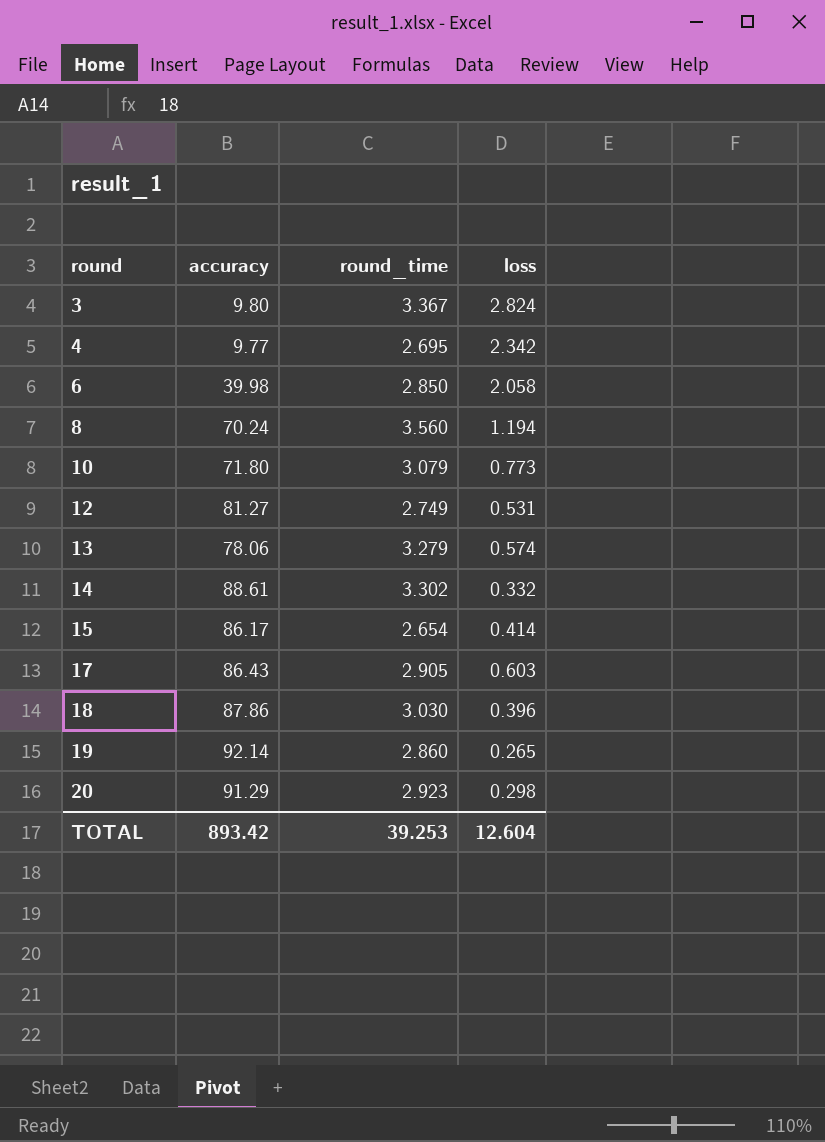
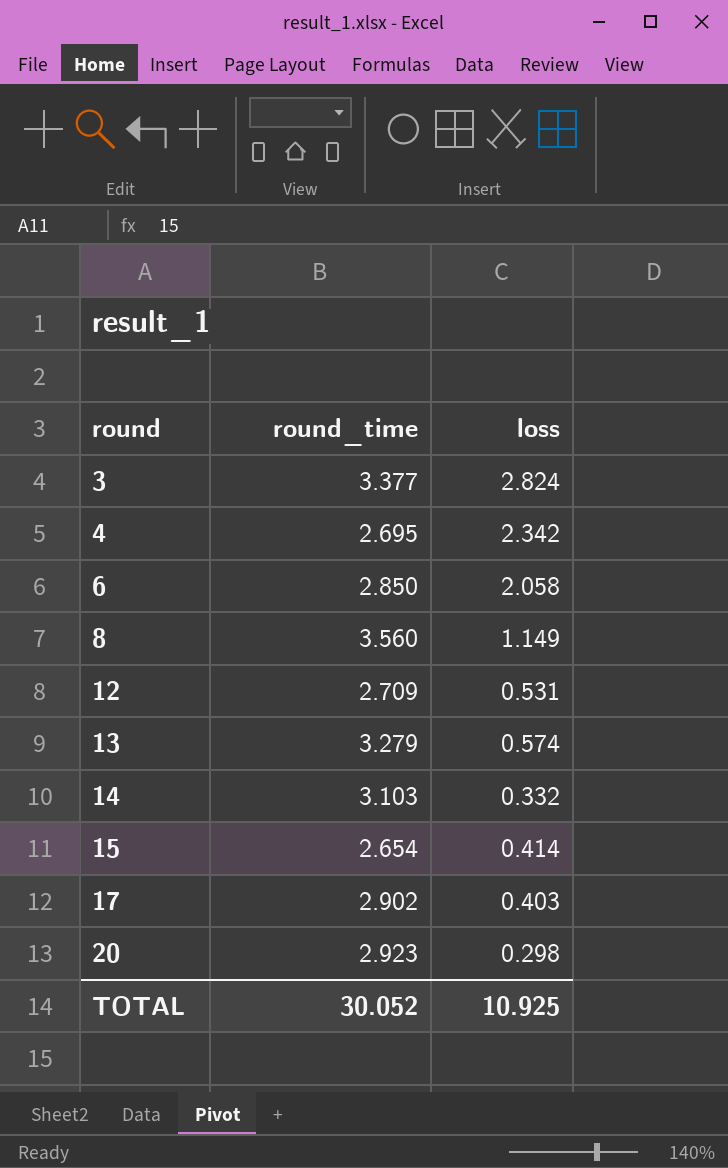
column accuracy | position: 2 -> none
row 10: 71.80 | 3.079 | 0.773 -> none
row 18: 87.86 | 3.030 | 0.396 -> none
row 19: 92.14 | 2.860 | 0.265 -> none
3 | round_time: 3.367 -> 3.377
8 | loss: 1.194 -> 1.149
12 | round_time: 2.749 -> 2.709
14 | round_time: 3.302 -> 3.103
17 | round_time: 2.905 -> 2.902
17 | loss: 0.603 -> 0.403
TOTAL | round_time: 39.253 -> 30.052
TOTAL | loss: 12.604 -> 10.925

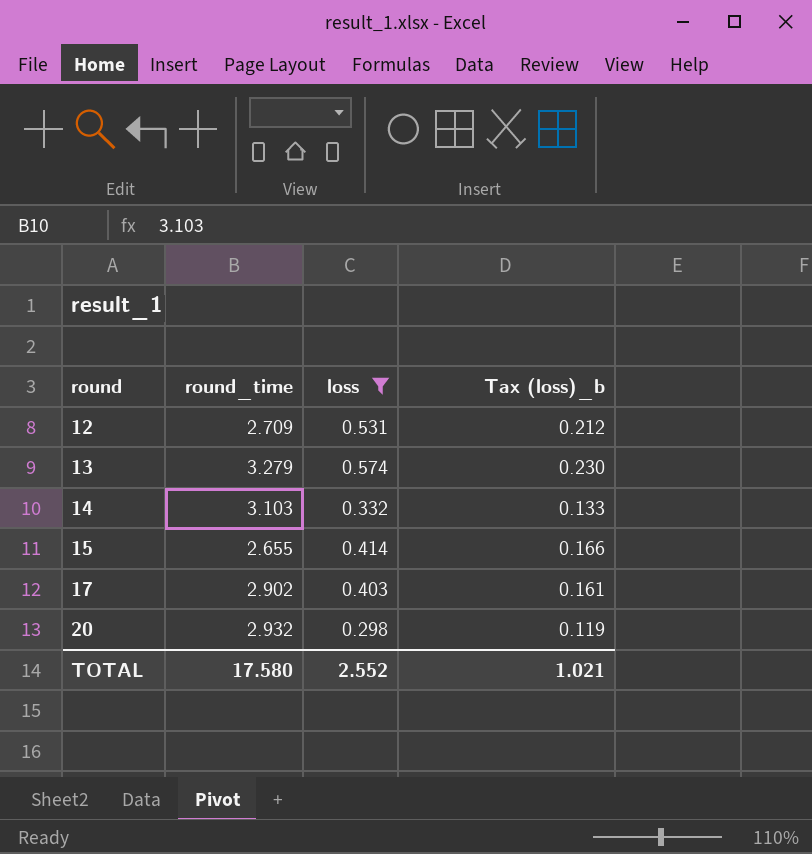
filter: none -> loss <= 0.574
column Tax (loss)_b | formula: none -> [loss] * 0.4
15 | round_time: 2.654 -> 2.655
20 | round_time: 2.923 -> 2.932
TOTAL | round_time: 30.052 -> 17.580
TOTAL | loss: 10.925 -> 2.552

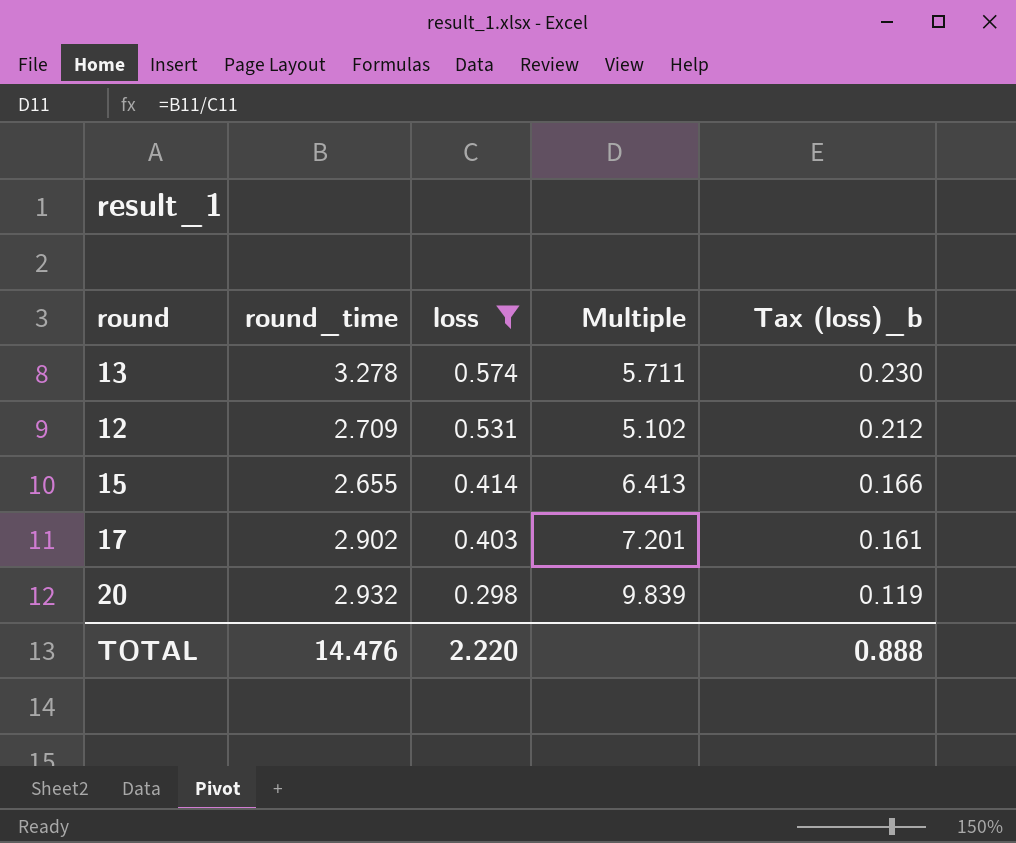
row order: round ascending -> loss descending
column Multiple | formula: none -> [round_time] / [loss]
row 14: 3.103 | 0.332 | 0.133 -> none
13 | round_time: 3.279 -> 3.278
TOTAL | round_time: 17.580 -> 14.476
TOTAL | loss: 2.552 -> 2.220
TOTAL | Tax (loss)_b: 1.021 -> 0.888

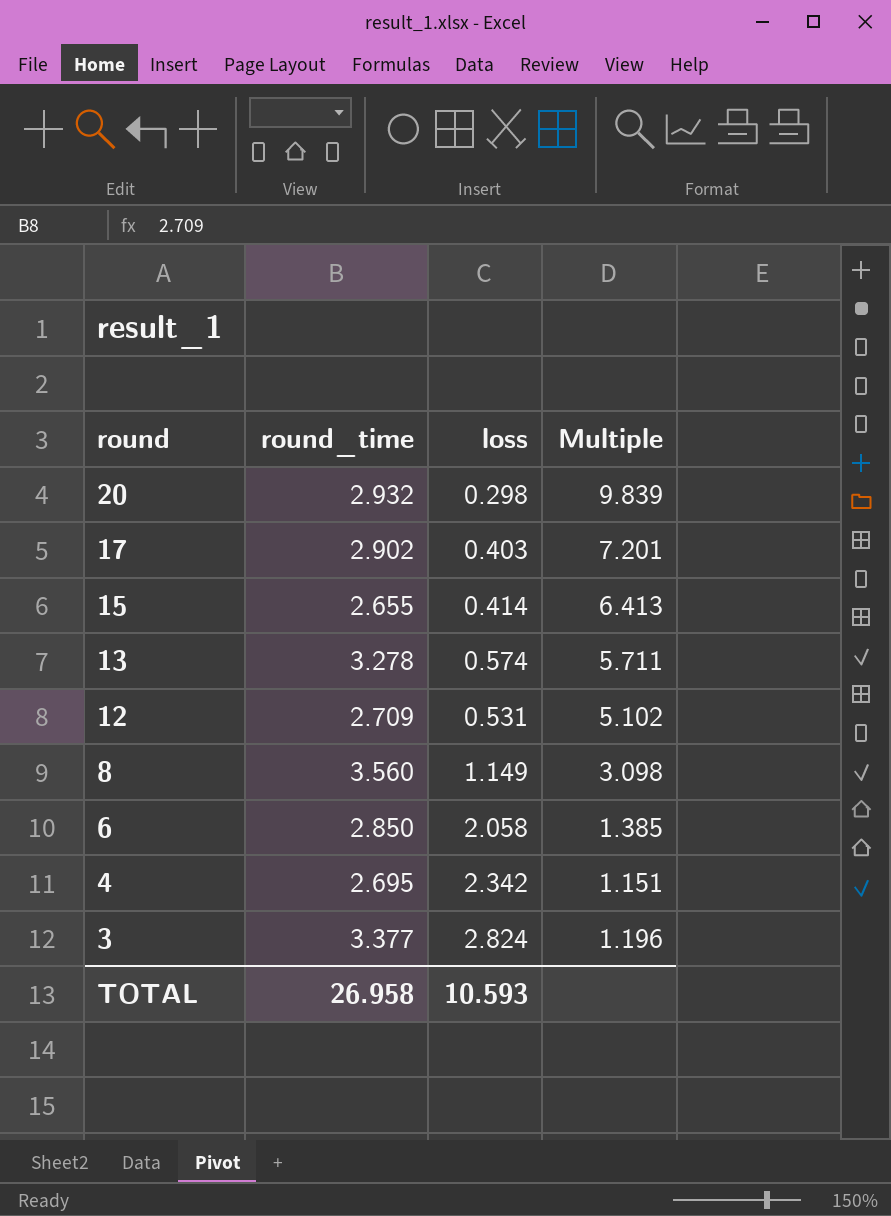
filter: loss <= 0.574 -> none
row order: loss descending -> round descending
column Tax (loss)_b | formula: [loss] * 0.4 -> none
TOTAL | round_time: 14.476 -> 26.958
TOTAL | loss: 2.220 -> 10.593

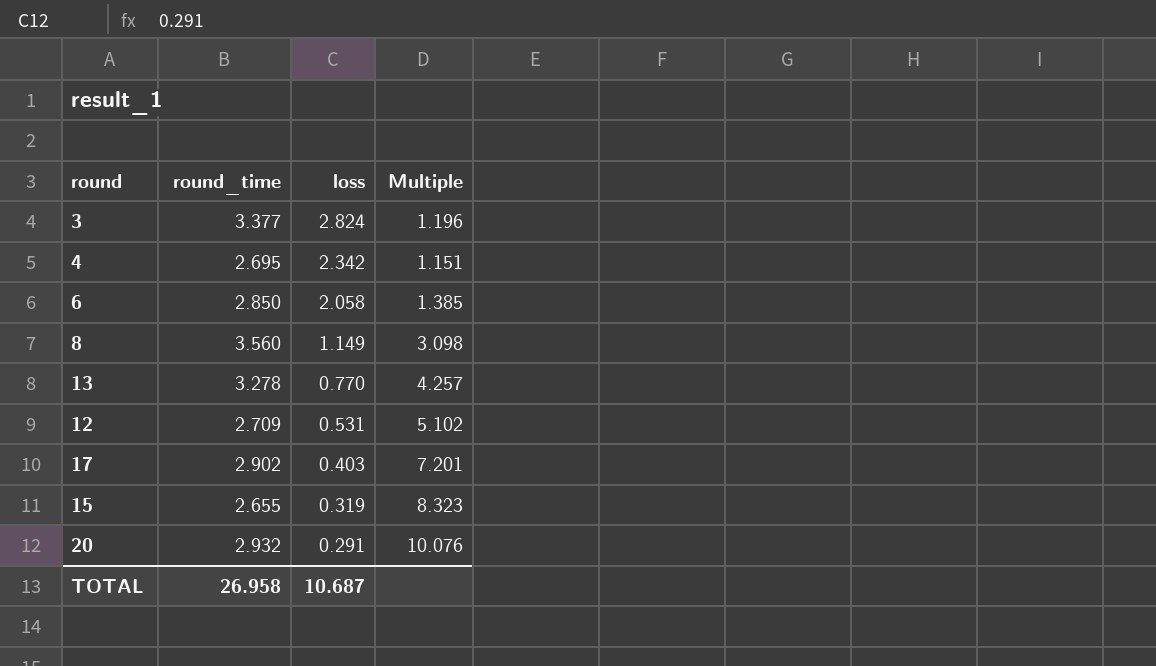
row order: round descending -> loss descending
13 | loss: 0.574 -> 0.770
13 | Multiple: 5.711 -> 4.257
15 | loss: 0.414 -> 0.319
15 | Multiple: 6.413 -> 8.323
20 | loss: 0.298 -> 0.291
20 | Multiple: 9.839 -> 10.076
TOTAL | loss: 10.593 -> 10.687

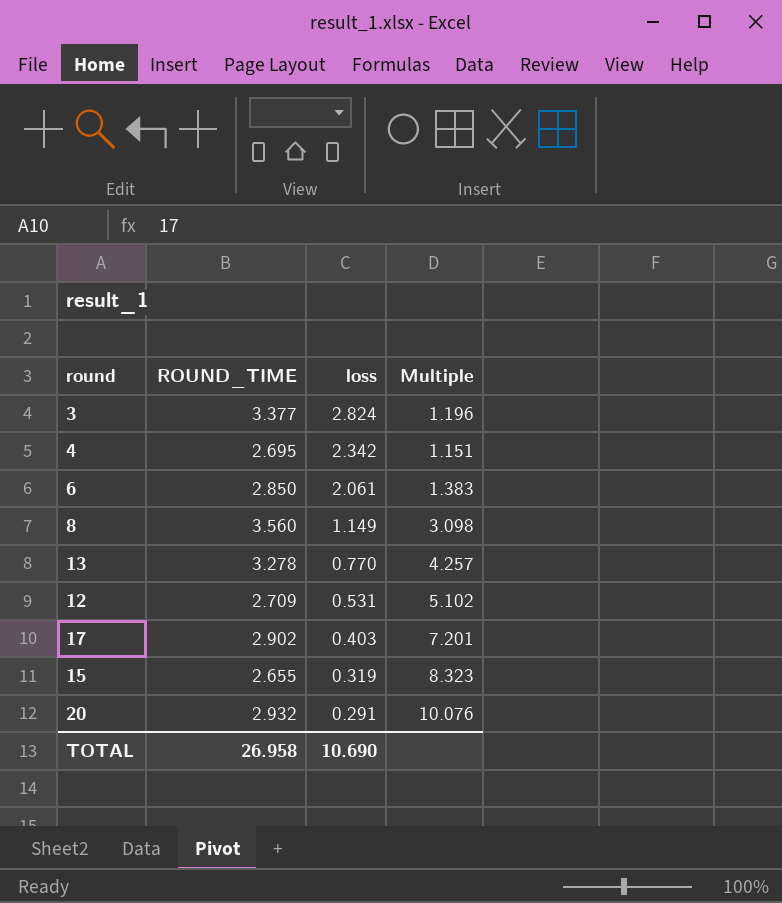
column name: round_time -> ROUND_TIME
6 | loss: 2.058 -> 2.061
6 | Multiple: 1.385 -> 1.383
TOTAL | loss: 10.687 -> 10.690

